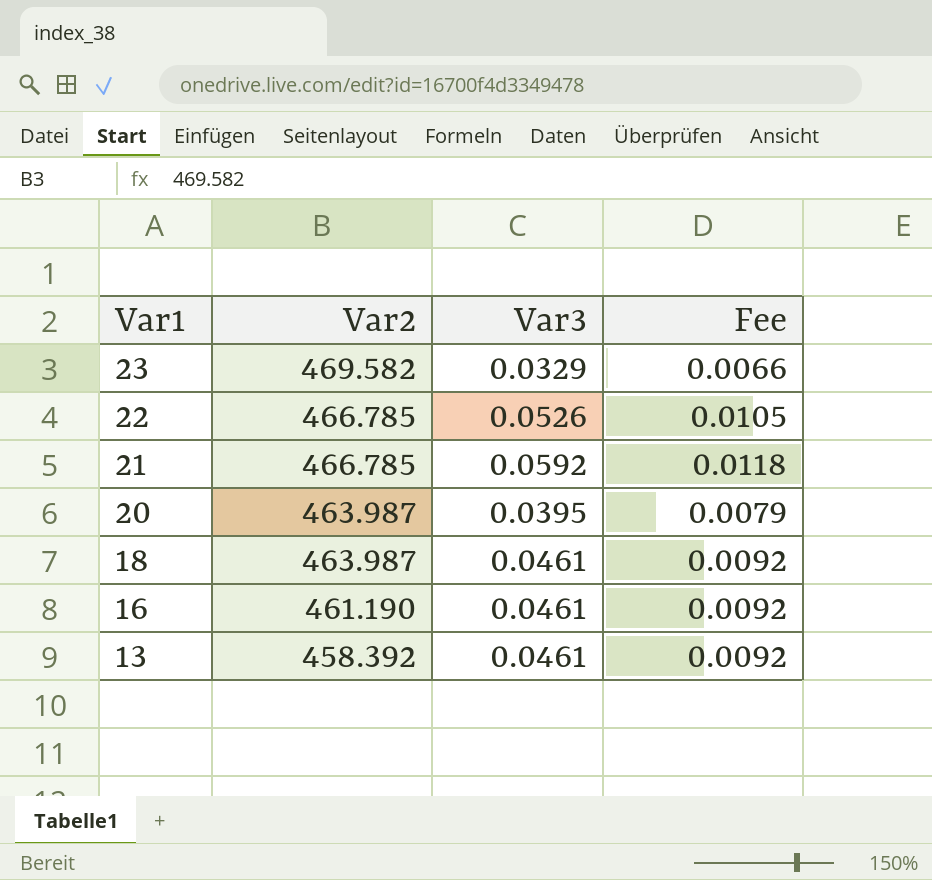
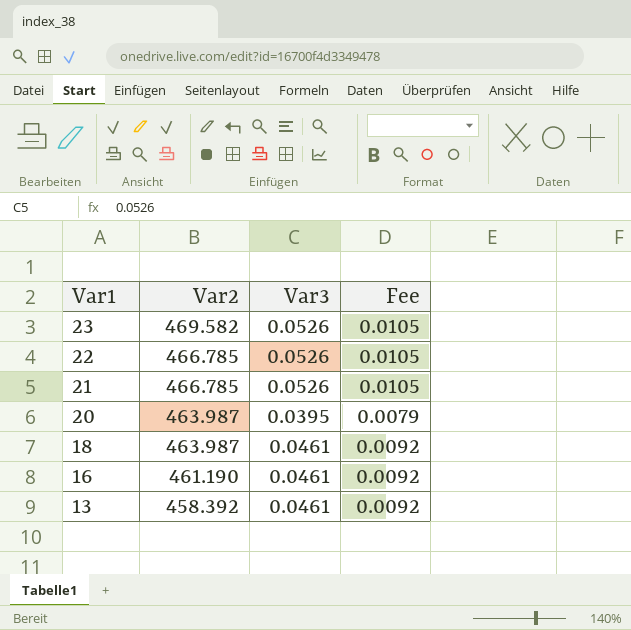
23 | Var3: 0.0329 -> 0.0526
23 | Fee: 0.0066 -> 0.0105
21 | Var3: 0.0592 -> 0.0526
21 | Fee: 0.0118 -> 0.0105

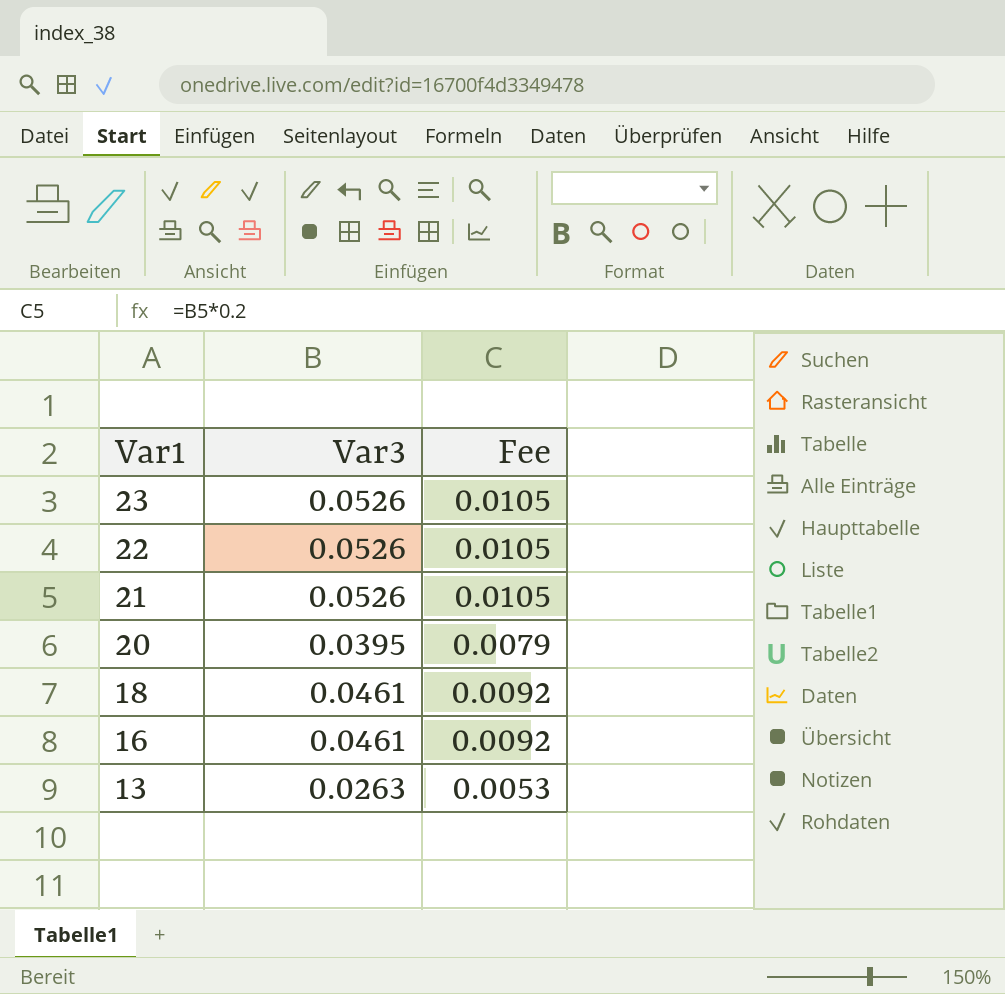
column Var2 | position: 2 -> none
13 | Var3: 0.0461 -> 0.0263
13 | Fee: 0.0092 -> 0.0053

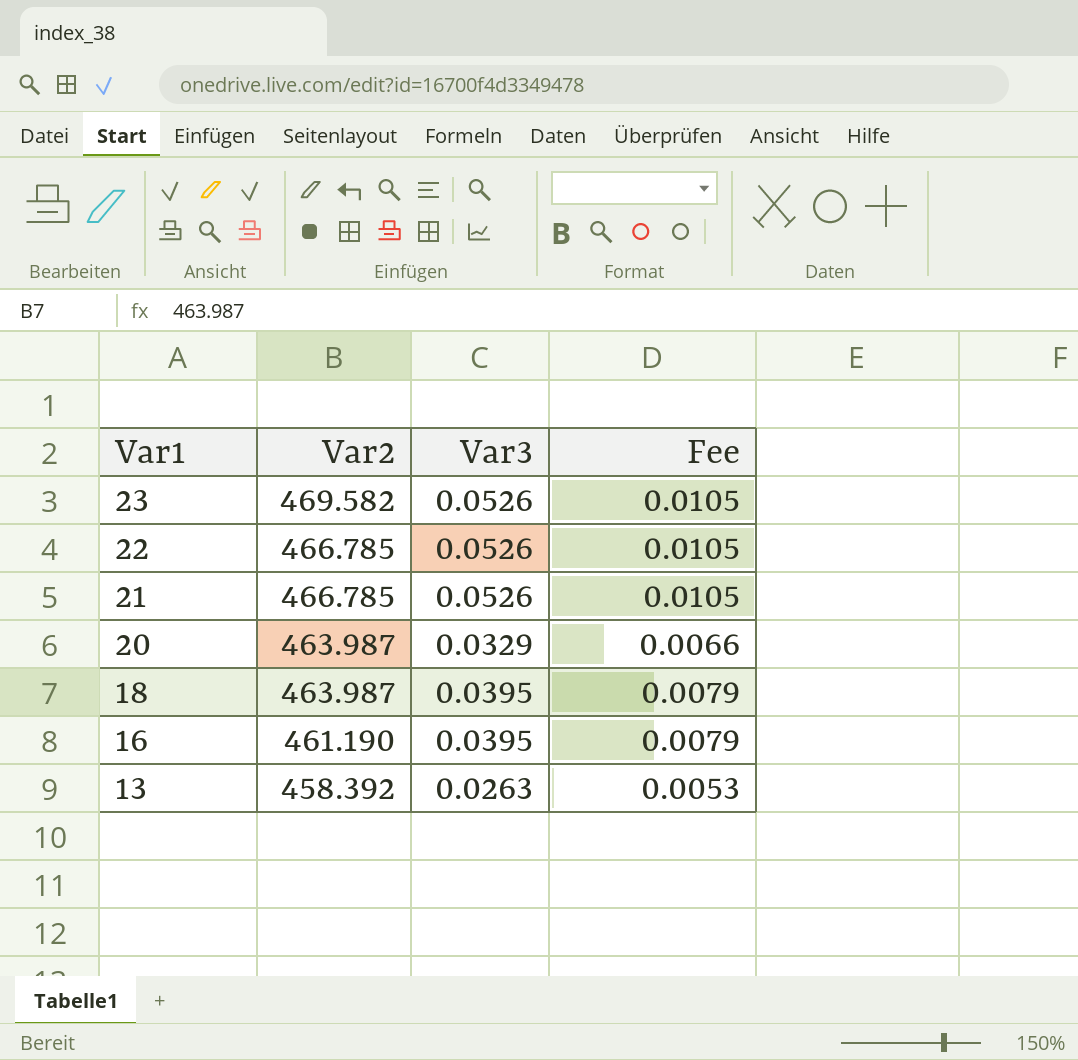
column Var2 | position: none -> 2
20 | Var3: 0.0395 -> 0.0329
20 | Fee: 0.0079 -> 0.0066
18 | Var3: 0.0461 -> 0.0395
18 | Fee: 0.0092 -> 0.0079
16 | Var3: 0.0461 -> 0.0395
16 | Fee: 0.0092 -> 0.0079

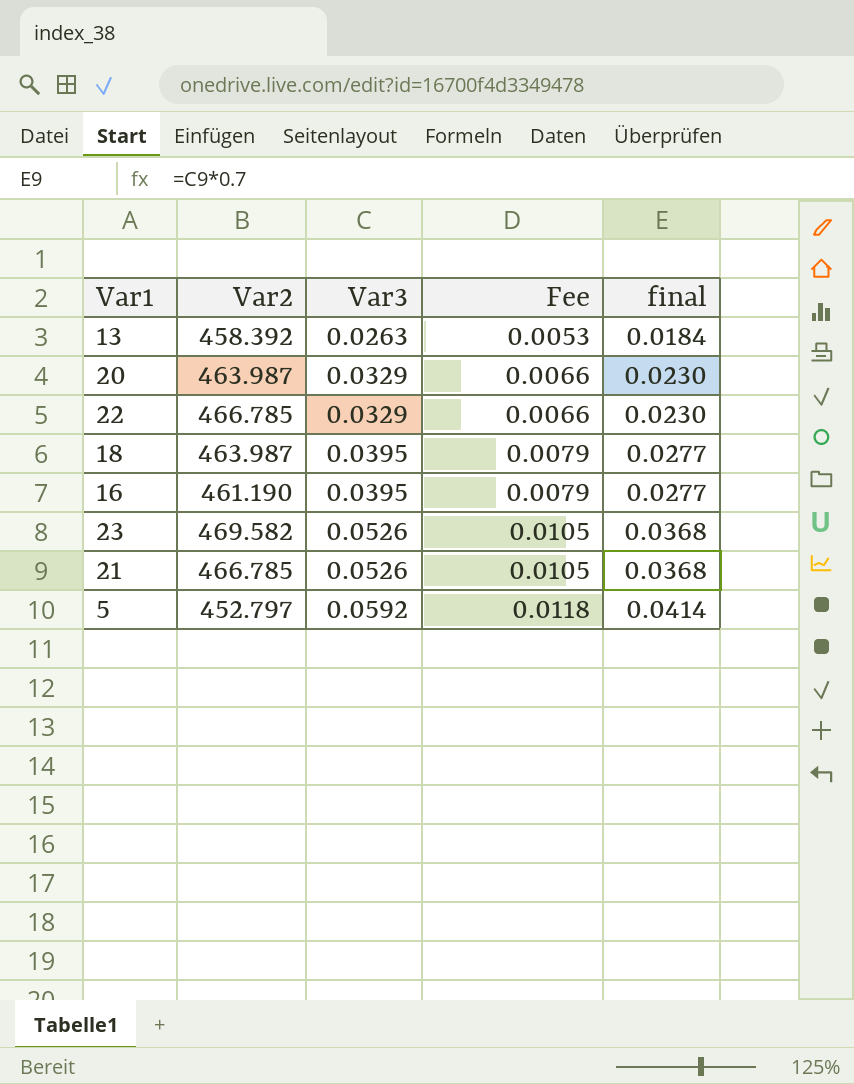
row order: Var1 descending -> Var3 ascending
column final | formula: none -> [Var3] * 0.7
22 | Var3: 0.0526 -> 0.0329
22 | Fee: 0.0105 -> 0.0066
row 5: none -> 452.797 | 0.0592 | 0.0118 | 0.0414

